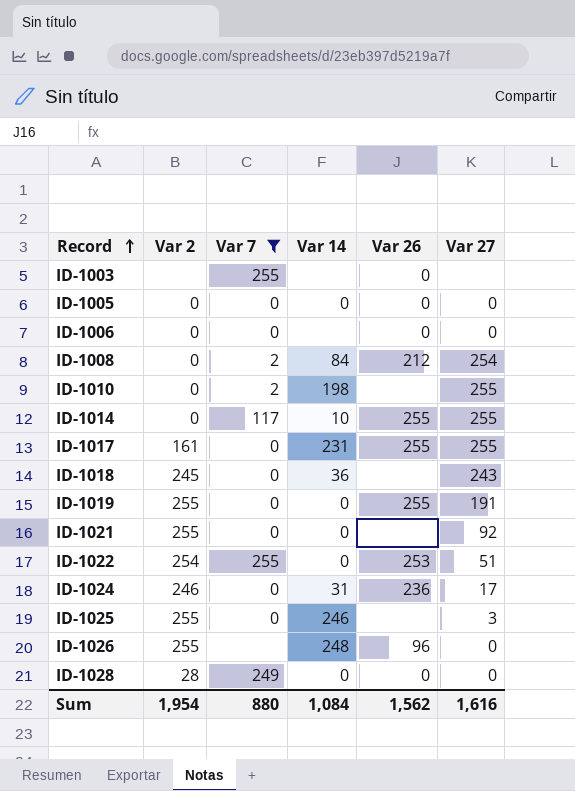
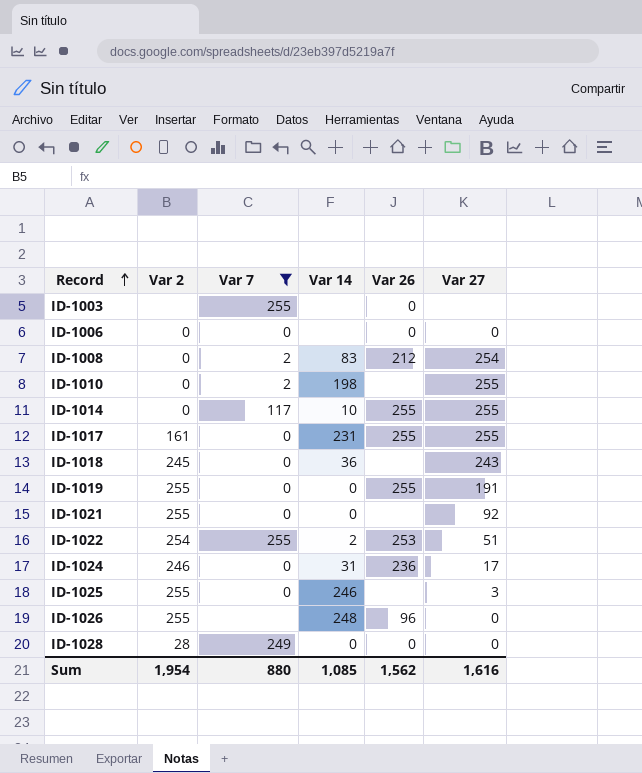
row ID-1005: 0 | 0 | 0 | 0 | 0 -> none
ID-1008 | Var 14: 84 -> 83
ID-1022 | Var 14: 0 -> 2
Sum | Var 14: 1,084 -> 1,085

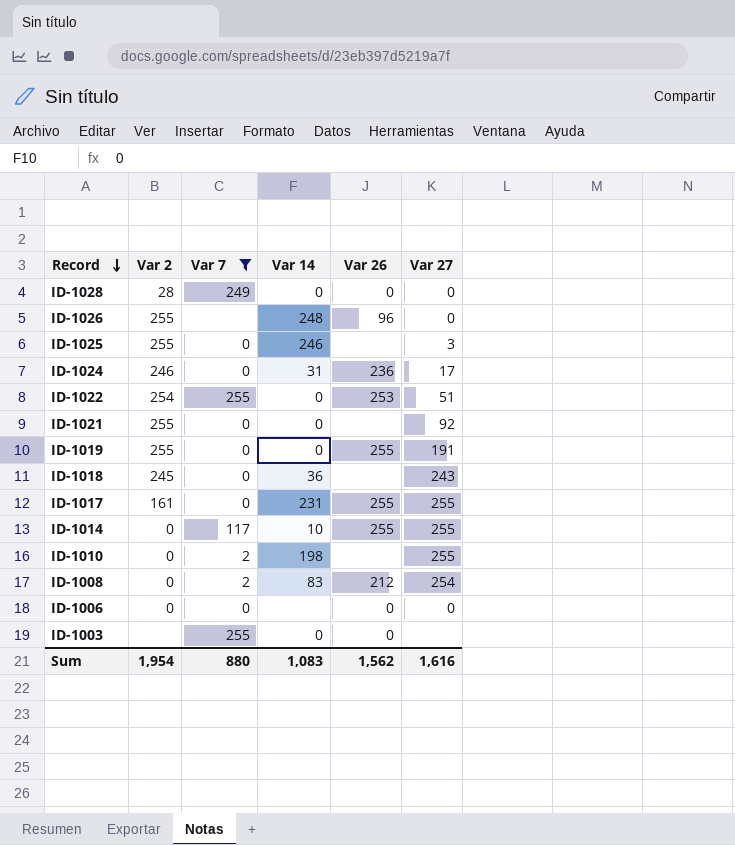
row order: Record ascending -> Record descending
ID-1022 | Var 14: 2 -> 0
ID-1003 | Var 14: none -> 0
Sum | Var 14: 1,085 -> 1,083

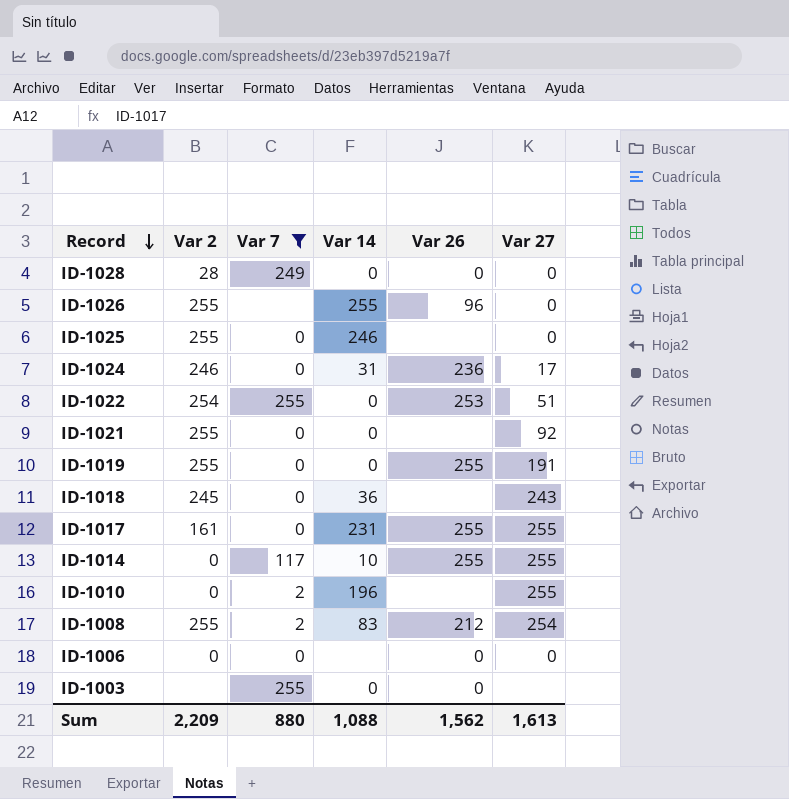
ID-1026 | Var 14: 248 -> 255
ID-1025 | Var 27: 3 -> 0
ID-1010 | Var 14: 198 -> 196
ID-1008 | Var 2: 0 -> 255
Sum | Var 2: 1,954 -> 2,209
Sum | Var 14: 1,083 -> 1,088
Sum | Var 27: 1,616 -> 1,613

